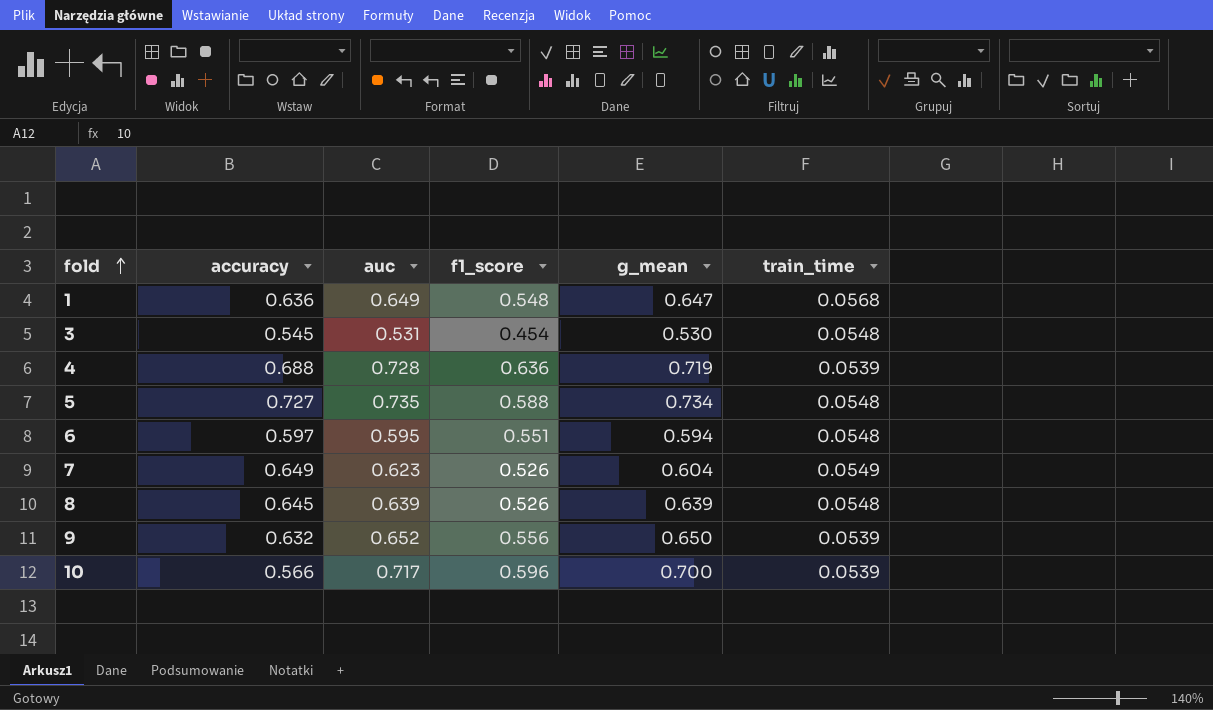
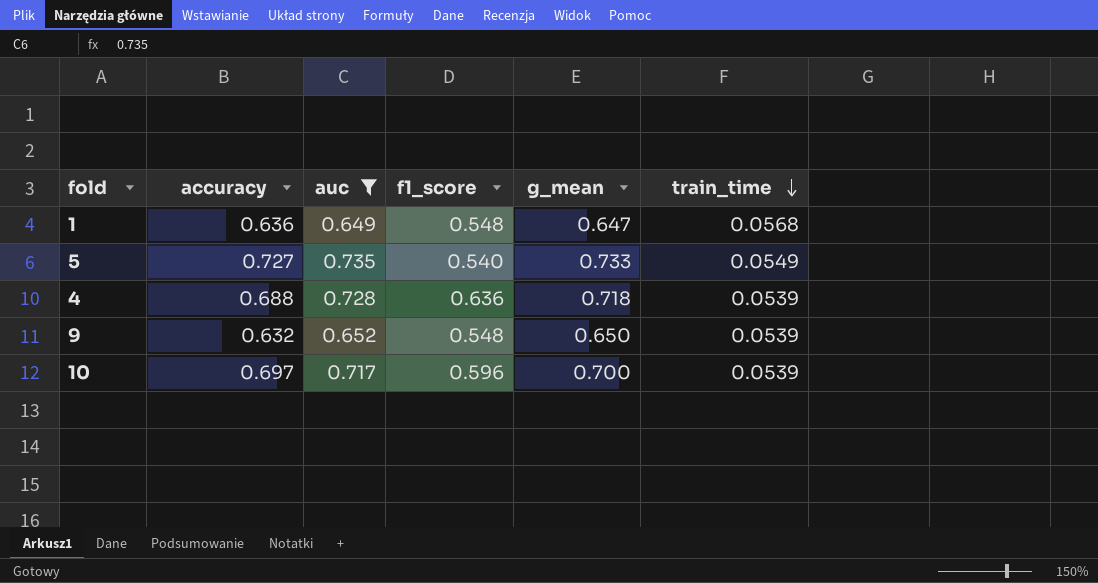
filter: none -> auc >= 0.649
row order: fold ascending -> train_time descending
5 | f1_score: 0.588 -> 0.540
5 | g_mean: 0.734 -> 0.733
5 | train_time: 0.0548 -> 0.0549
4 | g_mean: 0.719 -> 0.718
9 | f1_score: 0.556 -> 0.548
10 | accuracy: 0.566 -> 0.697

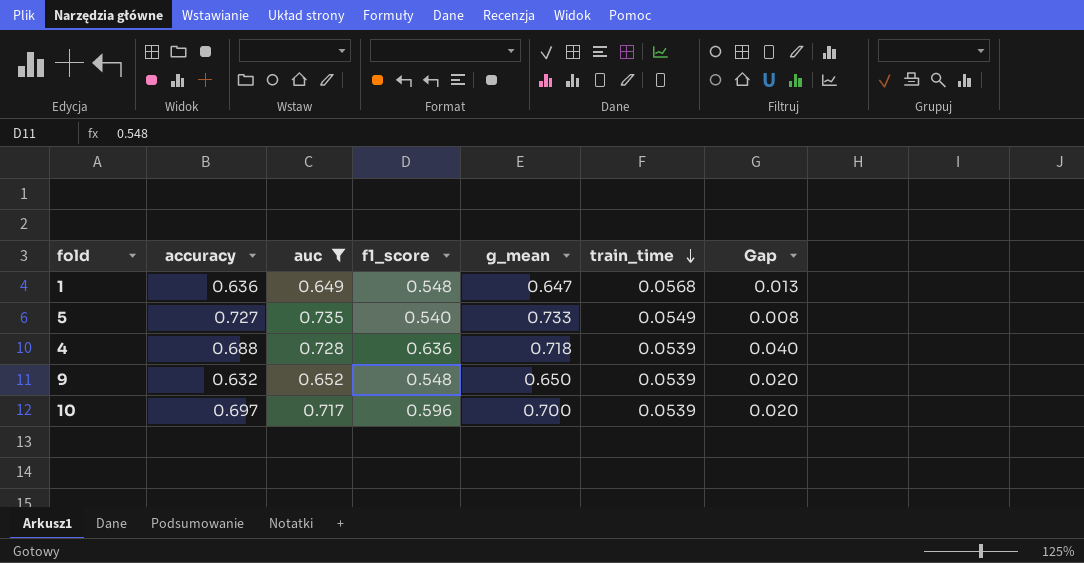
column Gap | formula: none -> [auc] - [accuracy]

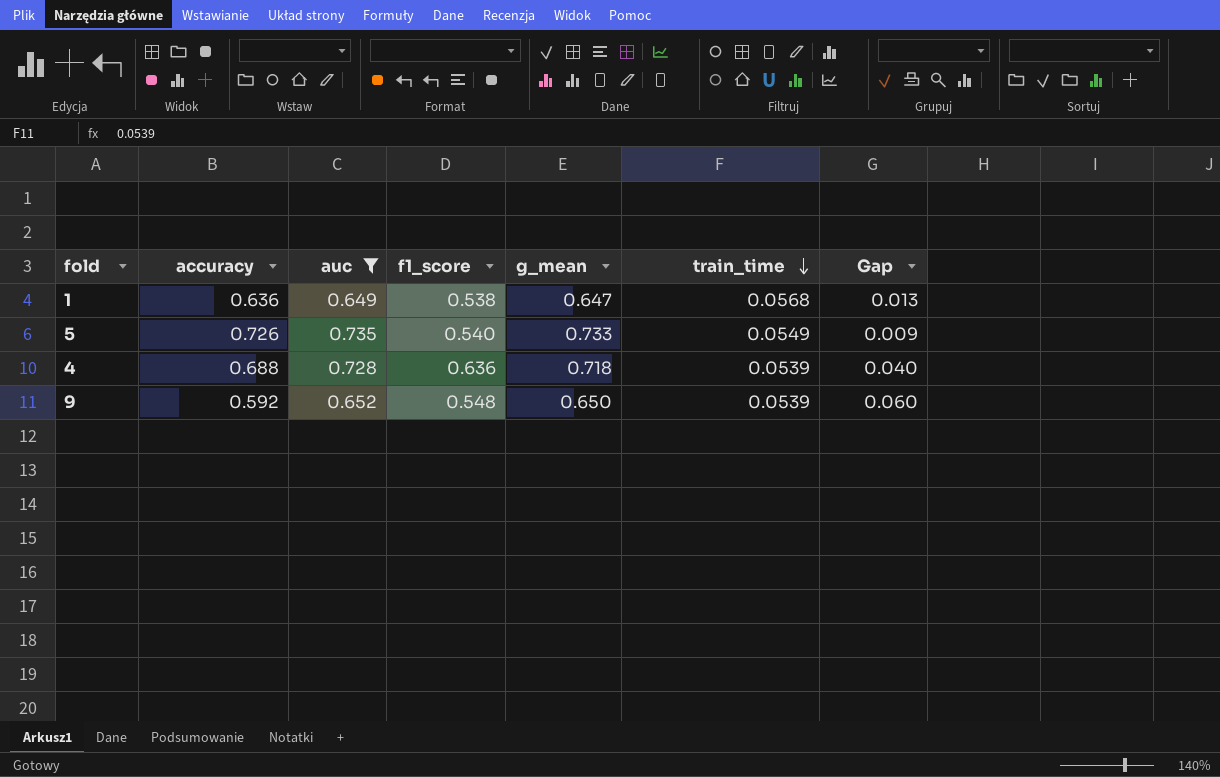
row 10: 0.697 | 0.717 | 0.596 | 0.700 | 0.0539 | 0.020 -> none
1 | f1_score: 0.548 -> 0.538
5 | accuracy: 0.727 -> 0.726
5 | Gap: 0.008 -> 0.009
9 | accuracy: 0.632 -> 0.592
9 | Gap: 0.020 -> 0.060

